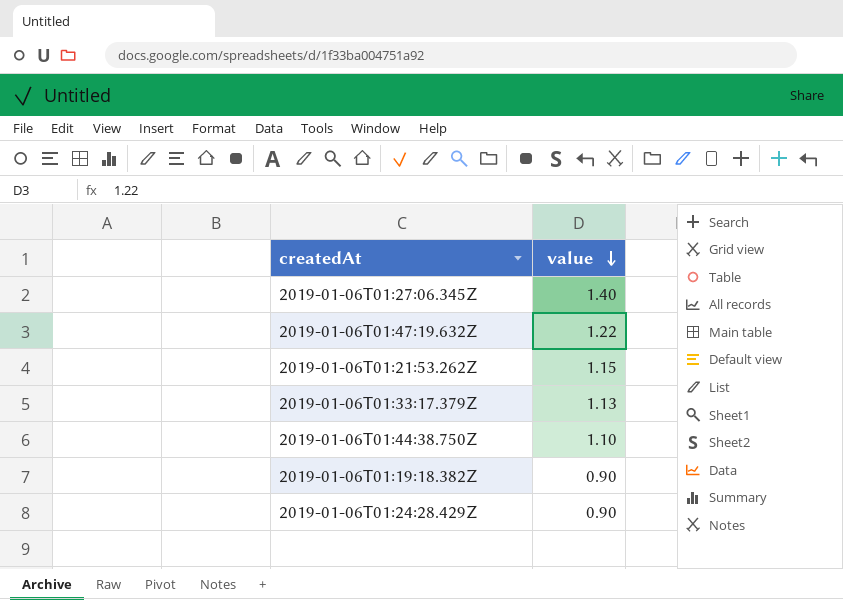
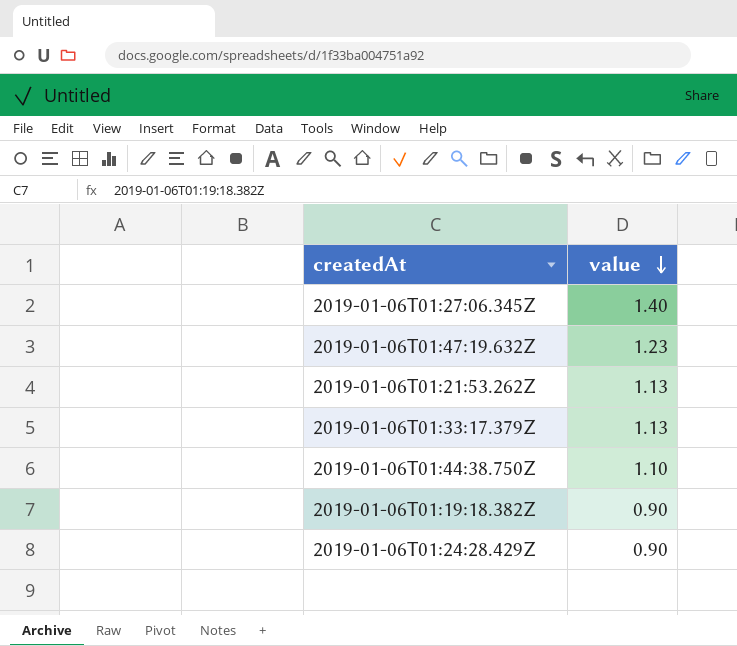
2019-01-06T01:47:19.632Z | value: 1.22 -> 1.23
2019-01-06T01:21:53.262Z | value: 1.15 -> 1.13

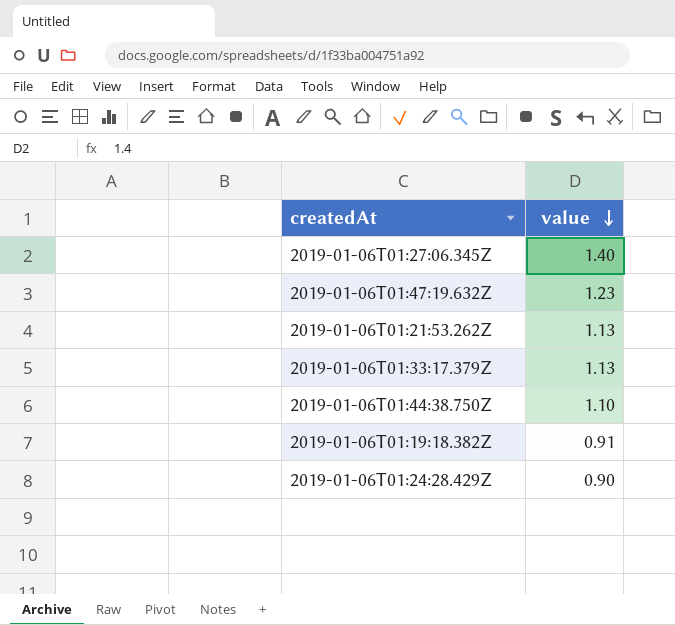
2019-01-06T01:19:18.382Z | value: 0.90 -> 0.91

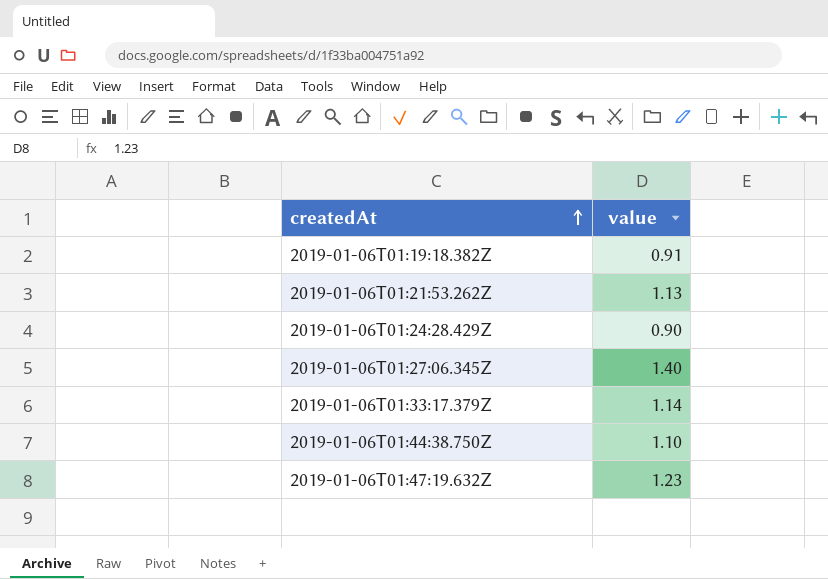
row order: value descending -> createdAt ascending
2019-01-06T01:33:17.379Z | value: 1.13 -> 1.14

